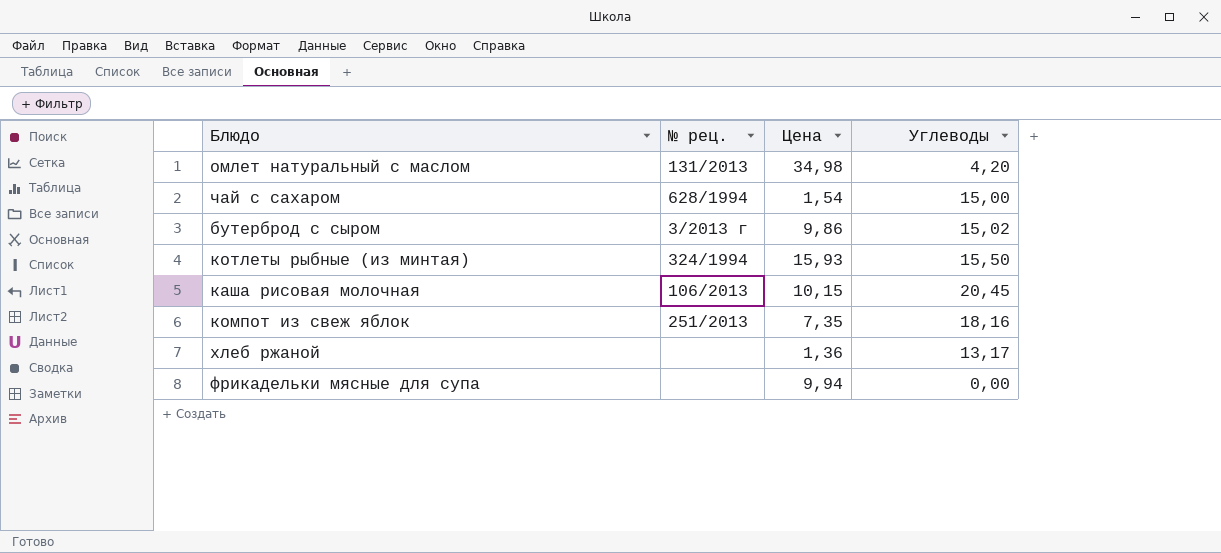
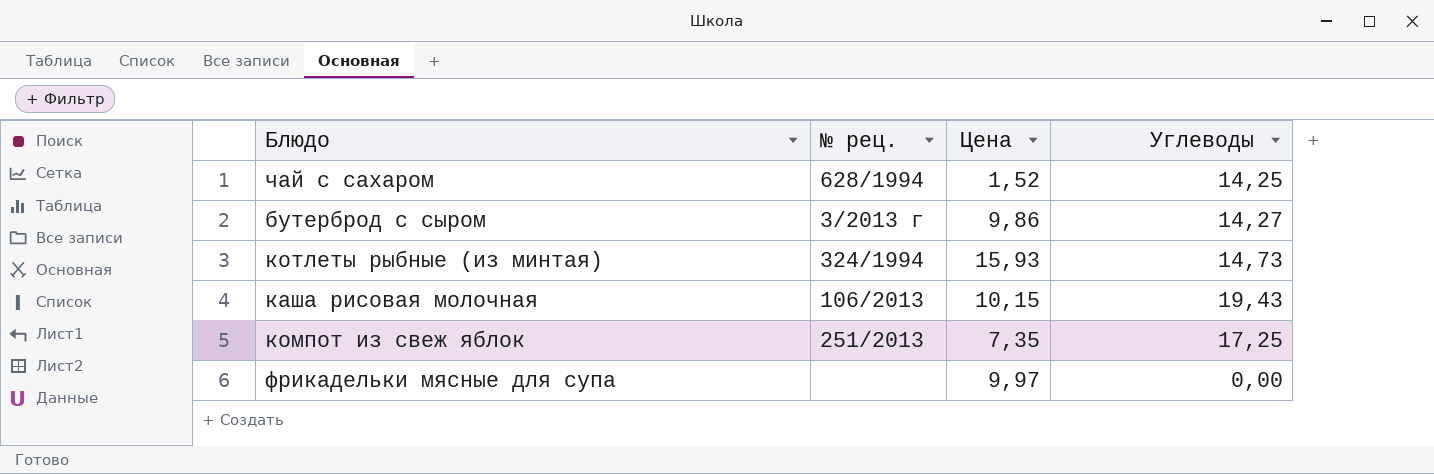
row омлет натуральный с маслом: 131/2013 | 34,98 | 4,20 -> none
row хлеб ржаной: none | 1,36 | 13,17 -> none
чай с сахаром | Цена: 1,54 -> 1,52
чай с сахаром | Углеводы: 15,00 -> 14,25
бутерброд с сыром | Углеводы: 15,02 -> 14,27
котлеты рыбные (из минтая) | Углеводы: 15,50 -> 14,73
каша рисовая молочная | Углеводы: 20,45 -> 19,43
компот из свеж яблок | Углеводы: 18,16 -> 17,25
фрикадельки мясные для супа | Цена: 9,94 -> 9,97

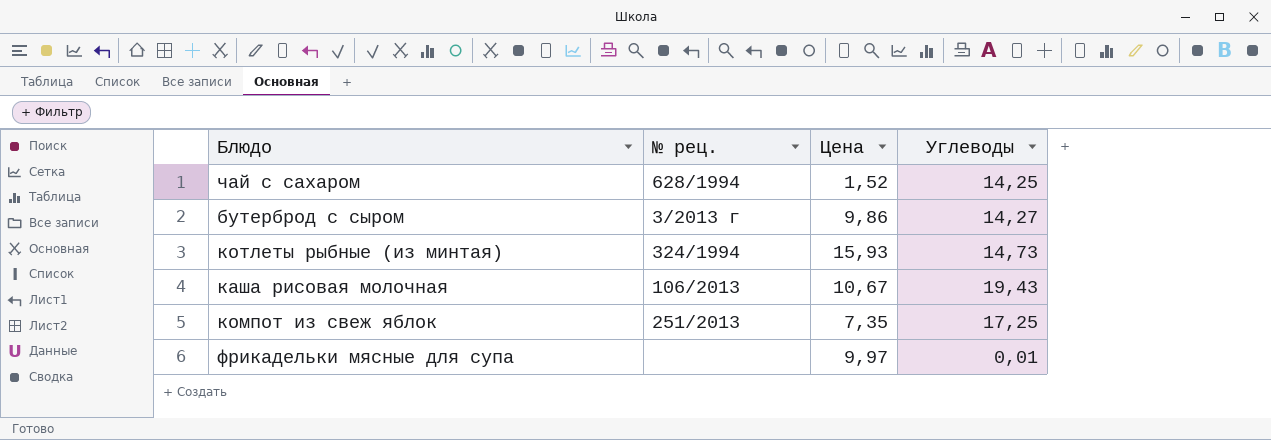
каша рисовая молочная | Цена: 10,15 -> 10,67
фрикадельки мясные для супа | Углеводы: 0,00 -> 0,01

